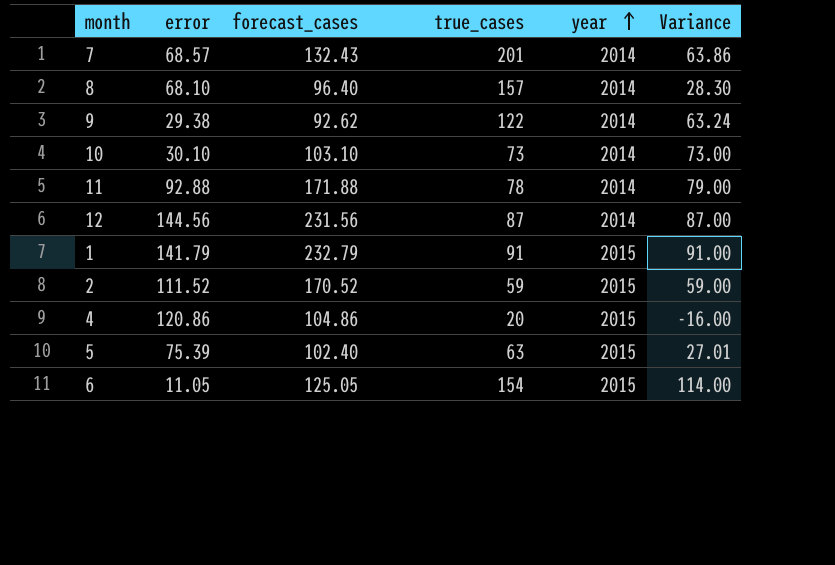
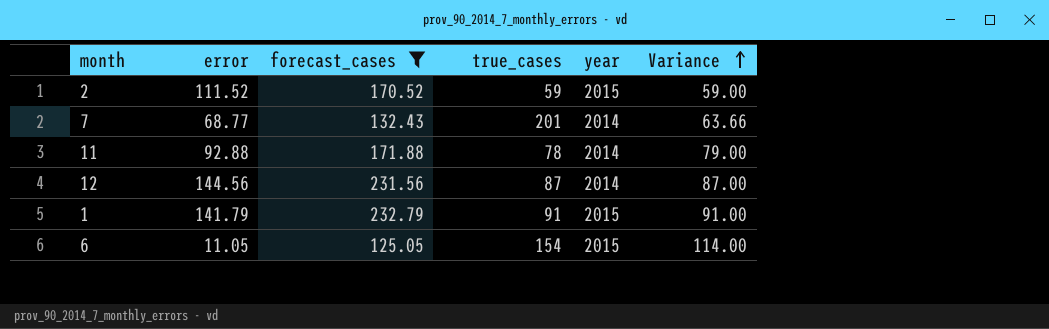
filter: none -> forecast_cases >= 125.05
row order: year ascending -> Variance ascending
7 | error: 68.57 -> 68.77
7 | Variance: 63.86 -> 63.66

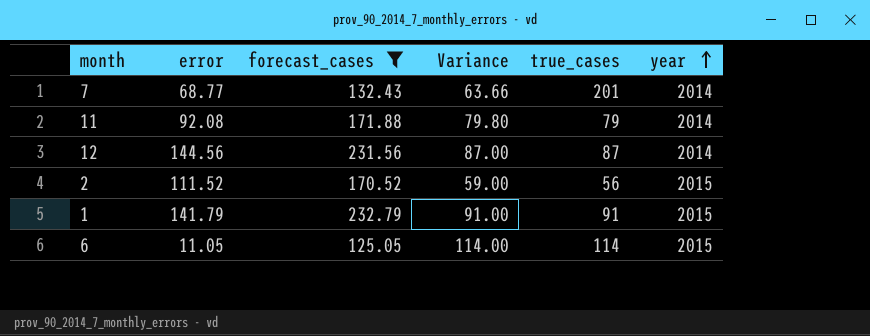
row order: Variance ascending -> year ascending
column Variance | position: 6 -> 4
11 | error: 92.88 -> 92.08
11 | Variance: 79.00 -> 79.80
11 | true_cases: 78 -> 79
2 | true_cases: 59 -> 56
6 | true_cases: 154 -> 114

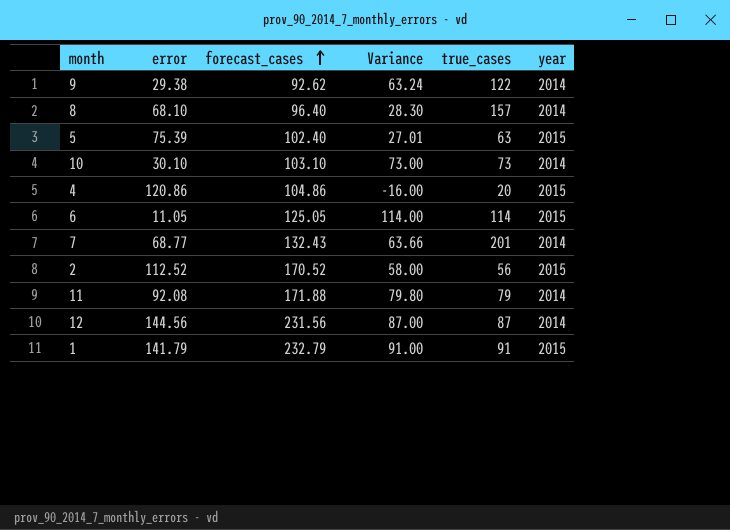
filter: forecast_cases >= 125.05 -> none
row order: year ascending -> forecast_cases ascending
2 | error: 111.52 -> 112.52
2 | Variance: 59.00 -> 58.00

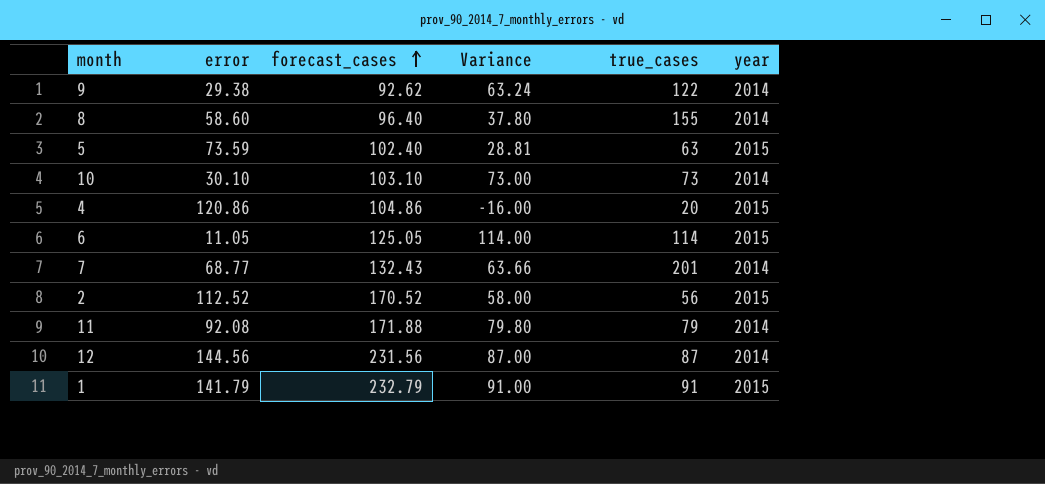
8 | error: 68.10 -> 58.60
8 | Variance: 28.30 -> 37.80
8 | true_cases: 157 -> 155
5 | error: 75.39 -> 73.59
5 | Variance: 27.01 -> 28.81

